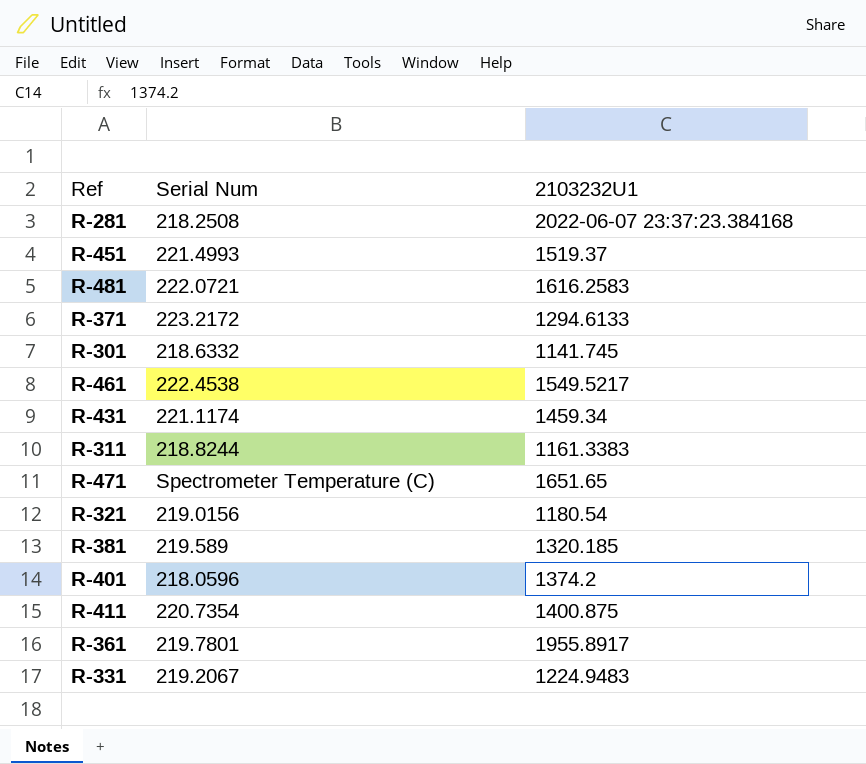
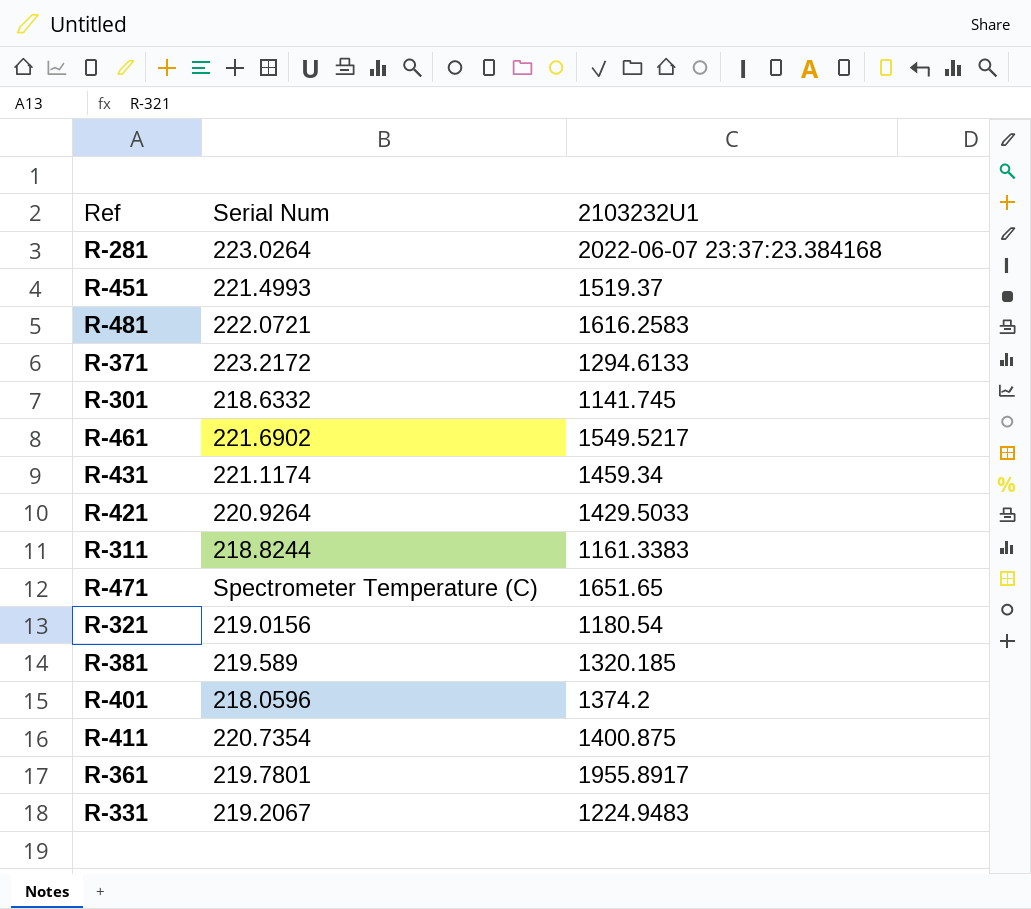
R-281 | Serial Num: 218.2508 -> 223.0264
R-461 | Serial Num: 222.4538 -> 221.6902
row R-421: none -> 220.9264 | 1429.5033

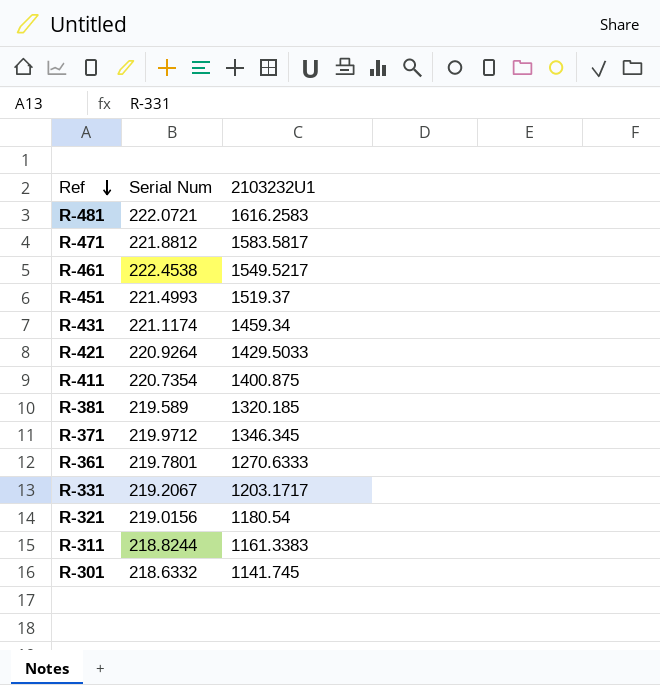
row order: none -> Ref descending
row R-281: 223.0264 | 2022-06-07 23:37:23.384168 -> none
row R-401: 218.0596 | 1374.2 -> none
R-471 | Serial Num: Spectrometer Temperature (C) -> 221.8812
R-471 | 2103232U1: 1651.65 -> 1583.5817
R-461 | Serial Num: 221.6902 -> 222.4538
R-371 | Serial Num: 223.2172 -> 219.9712
R-371 | 2103232U1: 1294.6133 -> 1346.345
R-361 | 2103232U1: 1955.8917 -> 1270.6333
R-331 | 2103232U1: 1224.9483 -> 1203.1717

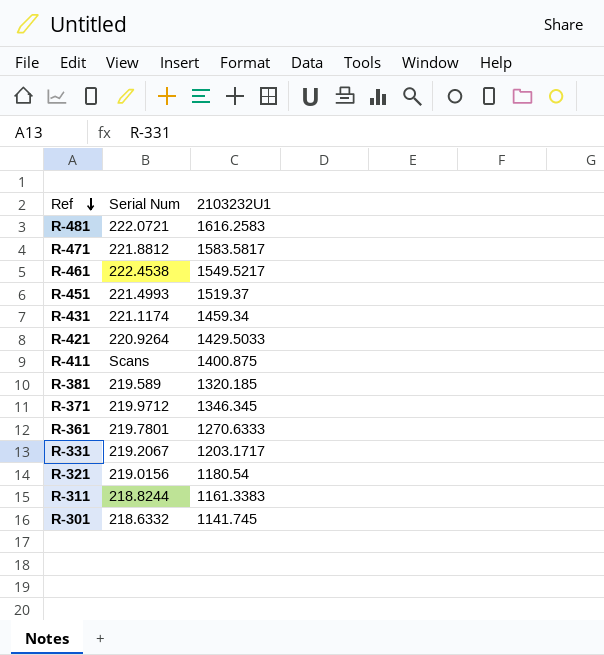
R-411 | Serial Num: 220.7354 -> Scans

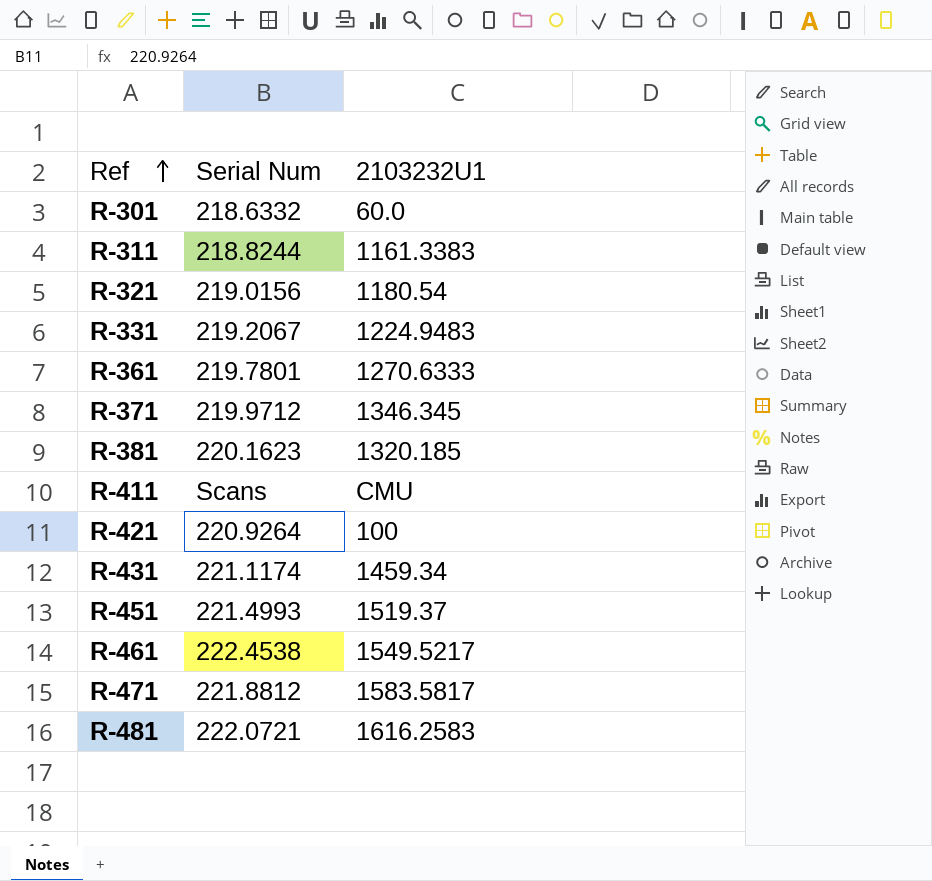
row order: Ref descending -> Ref ascending
R-301 | 2103232U1: 1141.745 -> 60.0
R-331 | 2103232U1: 1203.1717 -> 1224.9483
R-381 | Serial Num: 219.589 -> 220.1623
R-411 | 2103232U1: 1400.875 -> CMU
R-421 | 2103232U1: 1429.5033 -> 100

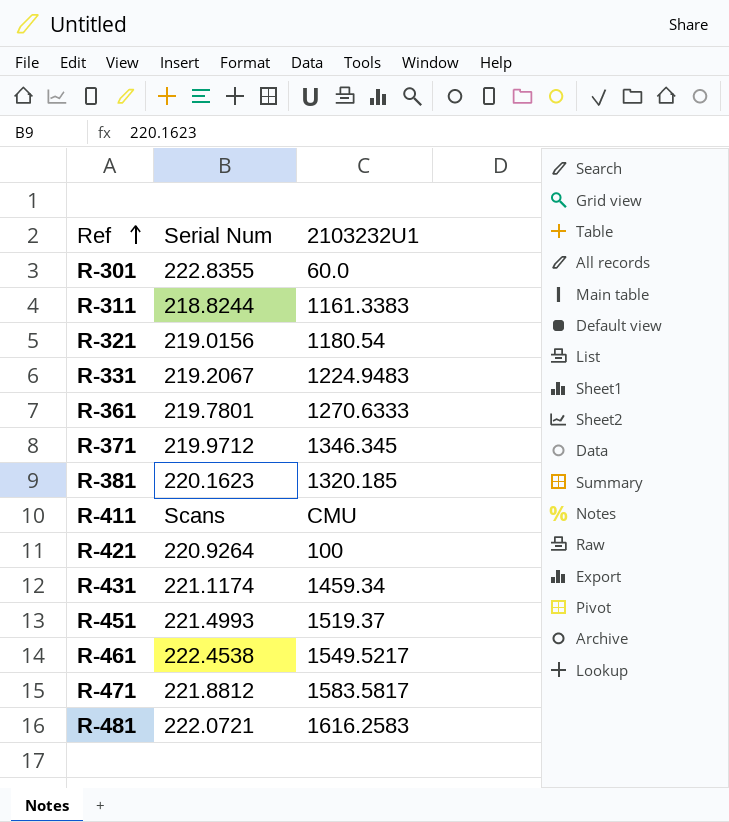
R-301 | Serial Num: 218.6332 -> 222.8355

